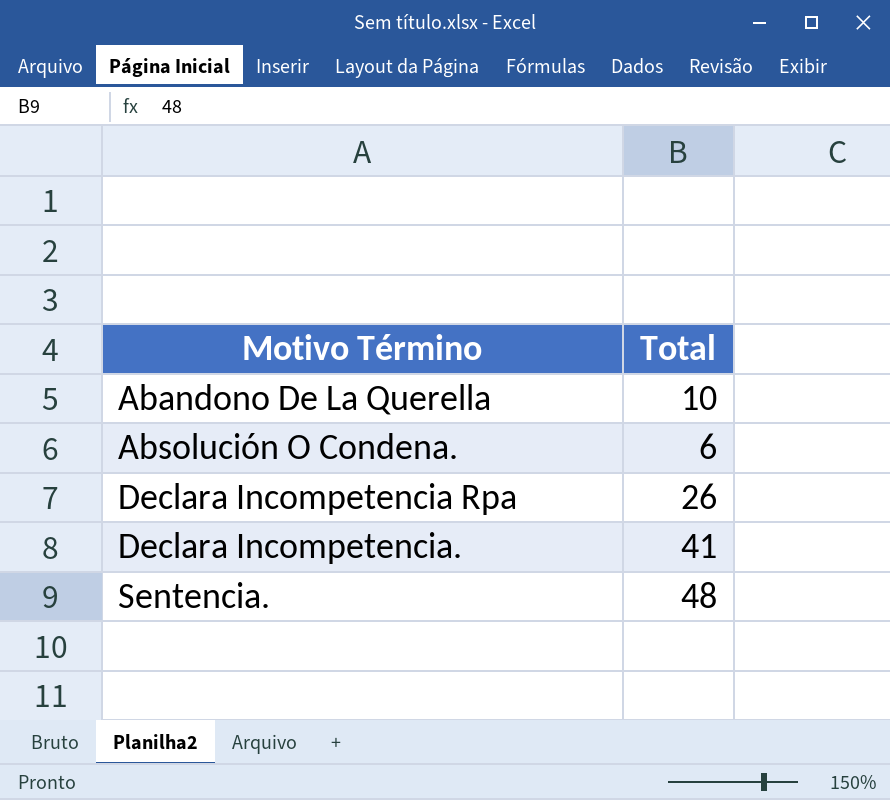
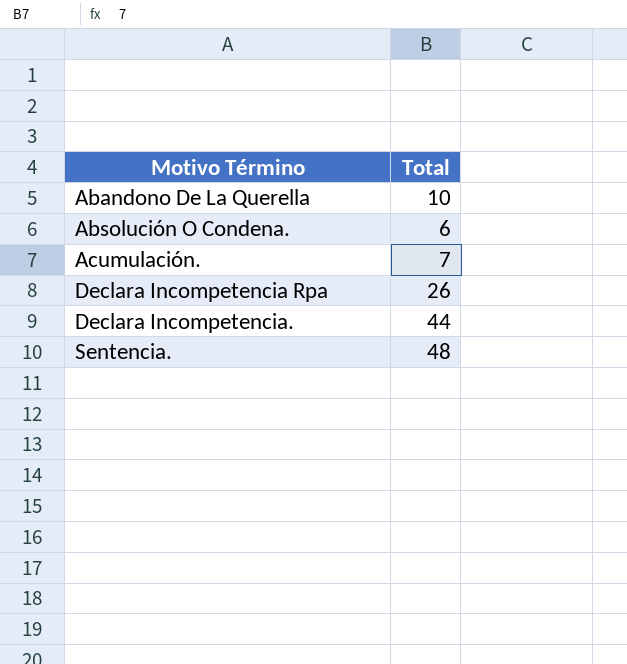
row Acumulación.: none -> 7
Declara Incompetencia. | Total: 41 -> 44

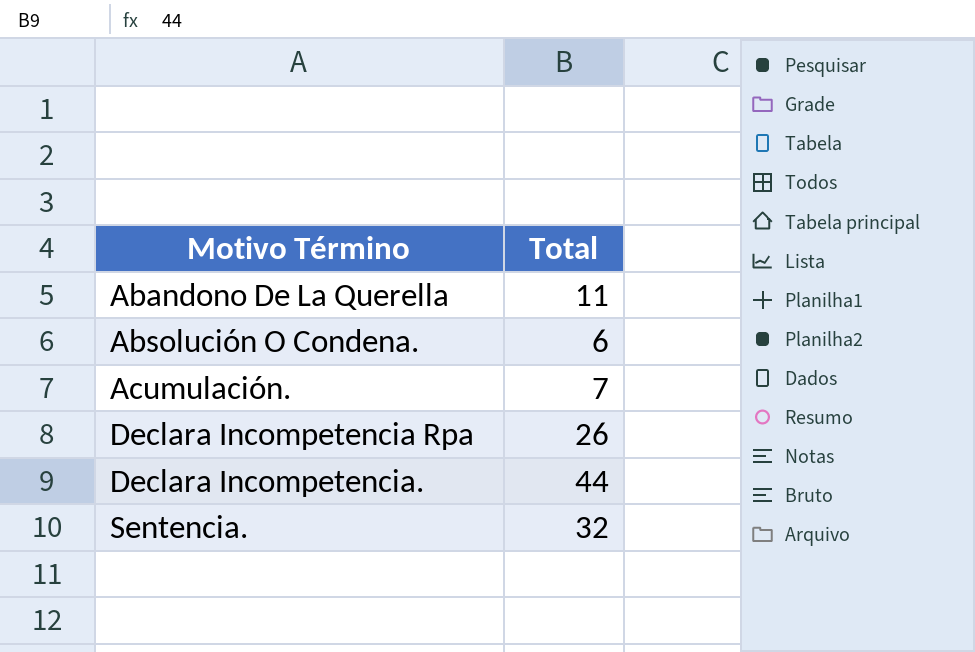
Abandono De La Querella | Total: 10 -> 11
Sentencia. | Total: 48 -> 32

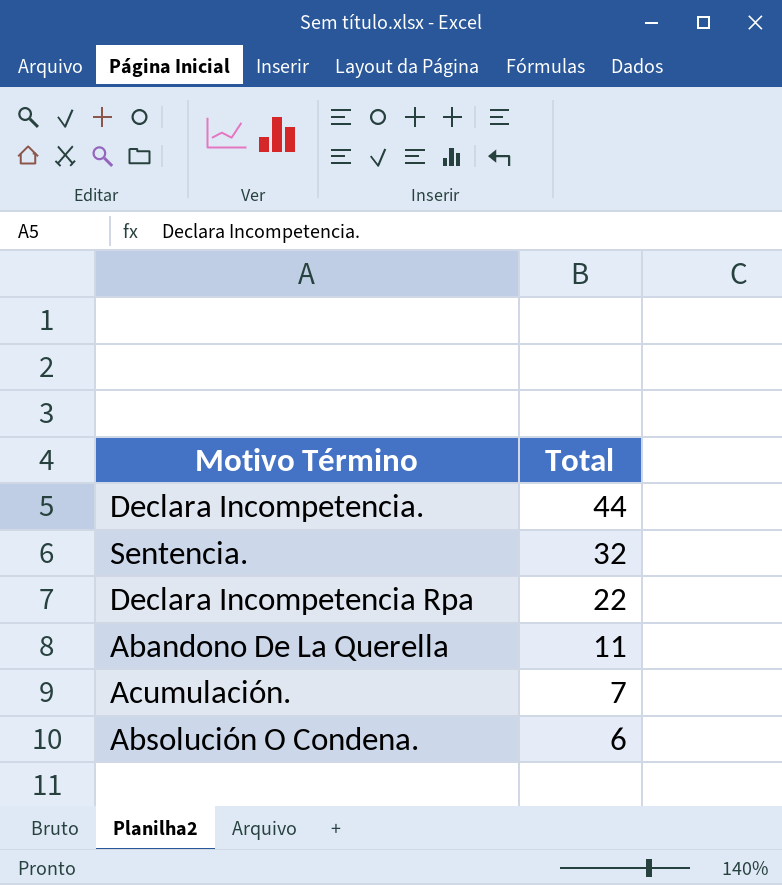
row order: Motivo Término ascending -> Total descending
Declara Incompetencia Rpa | Total: 26 -> 22

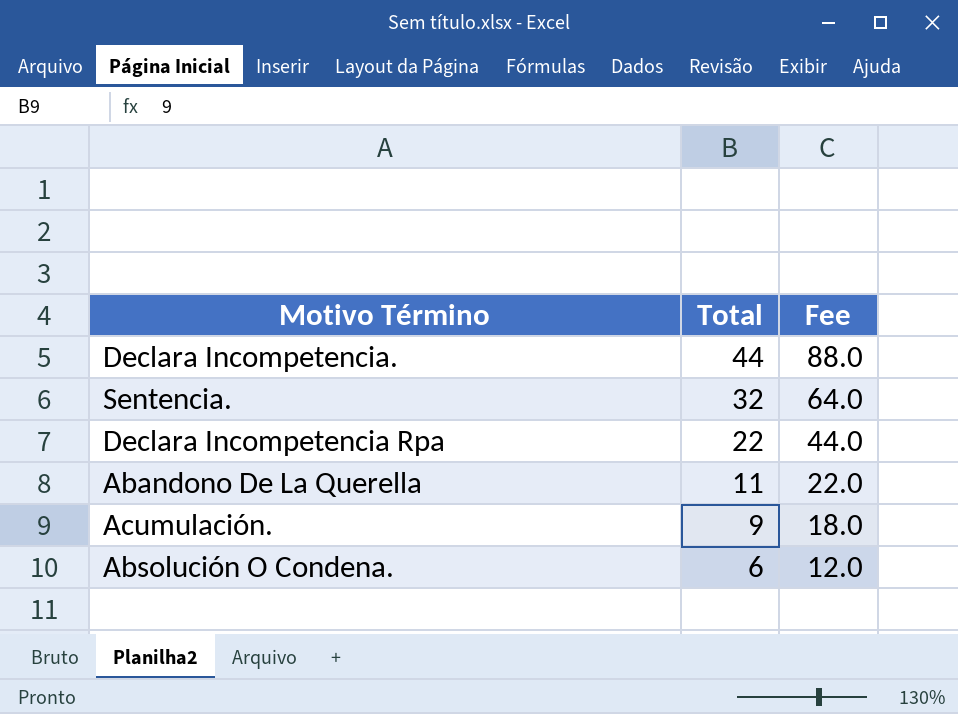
column Fee | formula: none -> [Total] * 2
Acumulación. | Total: 7 -> 9

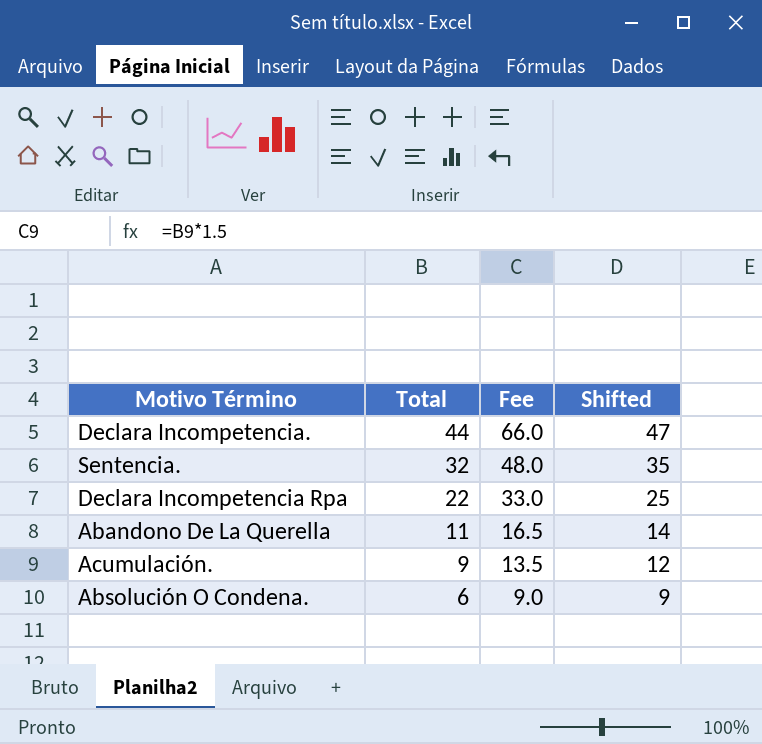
column Fee | formula: [Total] * 2 -> [Total] * 1.5
column Shifted | formula: none -> [Total] + 3

